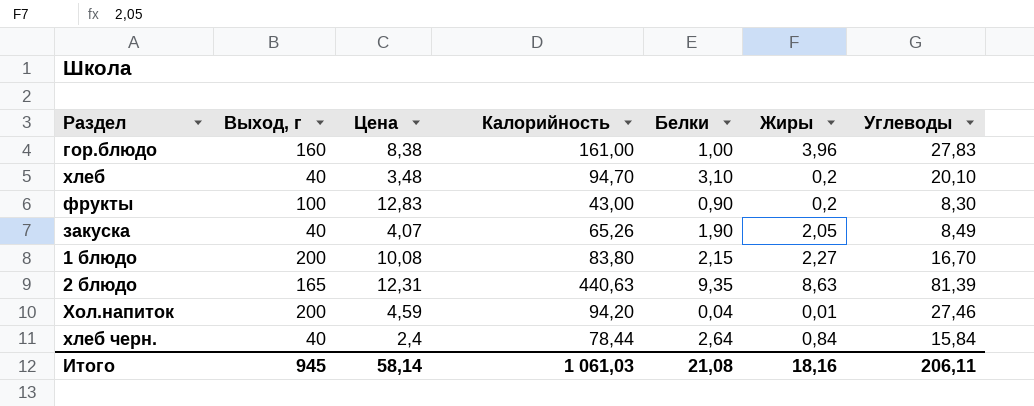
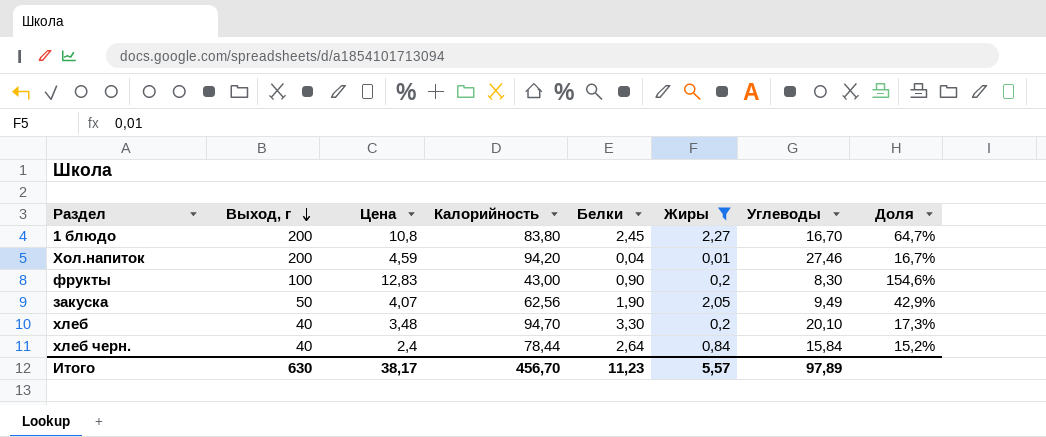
filter: none -> Жиры <= 2,27
row order: none -> Выход, г descending
column Доля | formula: none -> [Цена] / [Углеводы]
1 блюдо | Цена: 10,08 -> 10,8
1 блюдо | Белки: 2,15 -> 2,45
закуска | Выход, г: 40 -> 50
закуска | Калорийность: 65,26 -> 62,56
закуска | Углеводы: 8,49 -> 9,49
хлеб | Белки: 3,10 -> 3,30
Итого | Выход, г: 945 -> 630
Итого | Цена: 58,14 -> 38,17
Итого | Калорийность: 1 061,03 -> 456,70
Итого | Белки: 21,08 -> 11,23
Итого | Жиры: 18,16 -> 5,57
Итого | Углеводы: 206,11 -> 97,89

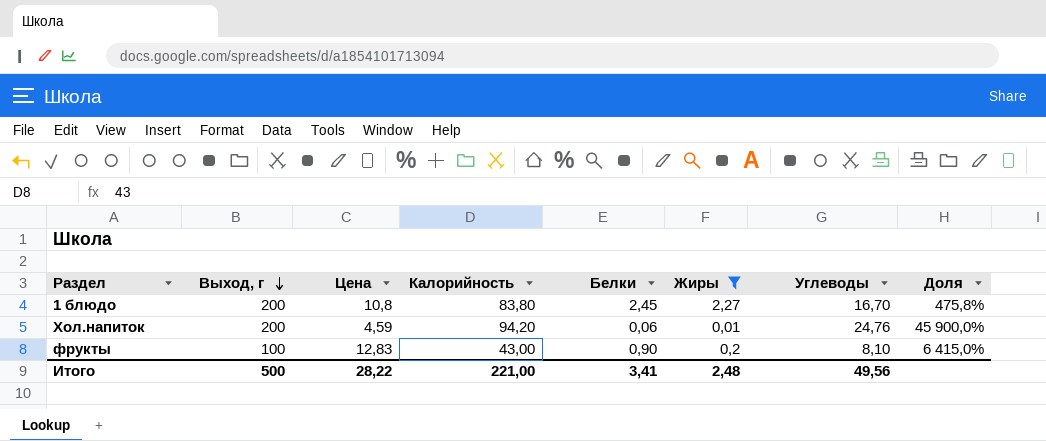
column Доля | formula: [Цена] / [Углеводы] -> [Цена] / [Жиры]
row закуска: 50 | 4,07 | 62,56 | 1,90 | 2,05 | 9,49 | 42,9% -> none
row хлеб: 40 | 3,48 | 94,70 | 3,30 | 0,2 | 20,10 | 17,3% -> none
row хлеб черн.: 40 | 2,4 | 78,44 | 2,64 | 0,84 | 15,84 | 15,2% -> none
Хол.напиток | Белки: 0,04 -> 0,06
Хол.напиток | Углеводы: 27,46 -> 24,76
фрукты | Углеводы: 8,30 -> 8,10
Итого | Выход, г: 630 -> 500
Итого | Цена: 38,17 -> 28,22
Итого | Калорийность: 456,70 -> 221,00
Итого | Белки: 11,23 -> 3,41
Итого | Жиры: 5,57 -> 2,48
Итого | Углеводы: 97,89 -> 49,56

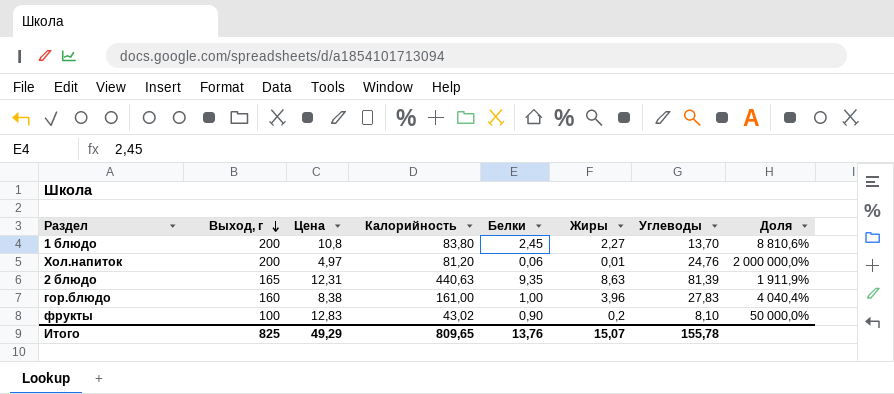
filter: Жиры <= 2,27 -> none
column Доля | formula: [Цена] / [Жиры] -> [Выход, г] / [Жиры]
1 блюдо | Углеводы: 16,70 -> 13,70
Хол.напиток | Цена: 4,59 -> 4,97
Хол.напиток | Калорийность: 94,20 -> 81,20
фрукты | Калорийность: 43,00 -> 43,02
Итого | Выход, г: 500 -> 825
Итого | Цена: 28,22 -> 49,29
Итого | Калорийность: 221,00 -> 809,65
Итого | Белки: 3,41 -> 13,76
Итого | Жиры: 2,48 -> 15,07
Итого | Углеводы: 49,56 -> 155,78

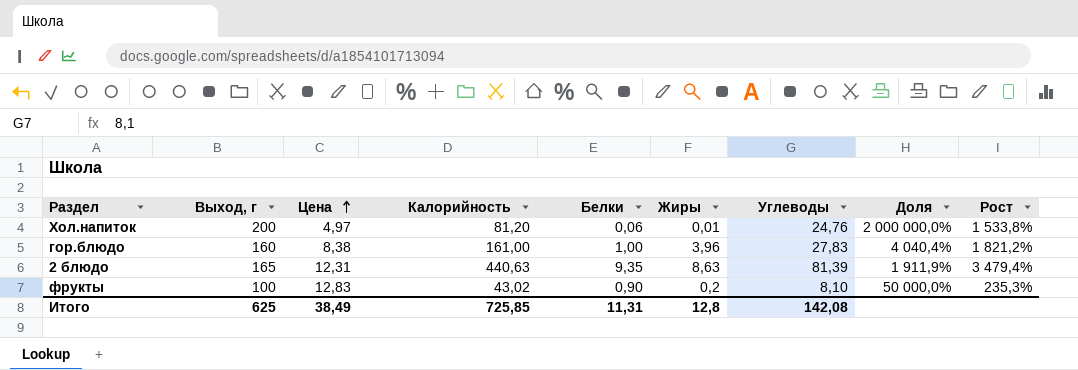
row order: Выход, г descending -> Цена ascending
column Рост | formula: none -> ([Калорийность] - [Цена]) / [Цена]
row 1 блюдо: 200 | 10,8 | 83,80 | 2,45 | 2,27 | 13,70 | 8 810,6% -> none
Итого | Выход, г: 825 -> 625
Итого | Цена: 49,29 -> 38,49
Итого | Калорийность: 809,65 -> 725,85
Итого | Белки: 13,76 -> 11,31
Итого | Жиры: 15,07 -> 12,8
Итого | Углеводы: 155,78 -> 142,08

